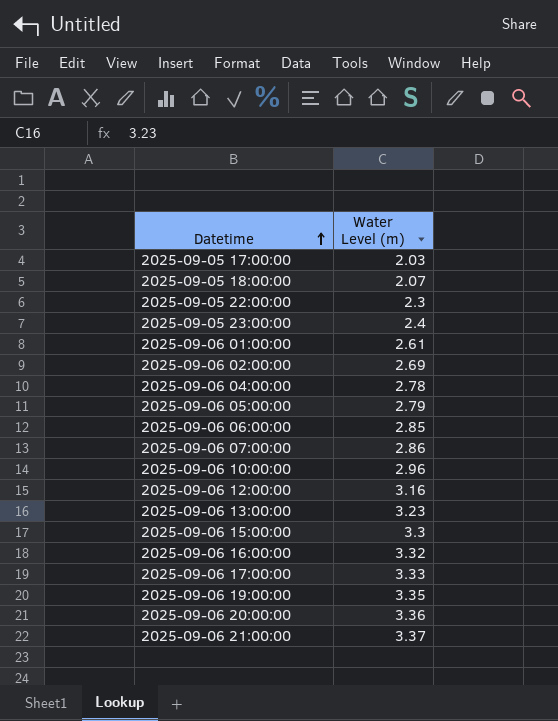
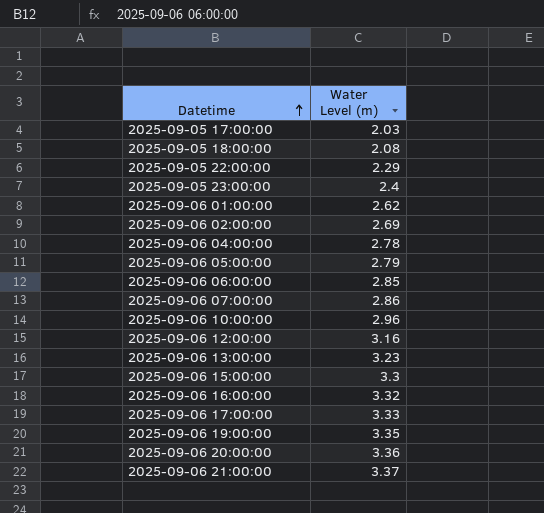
2025-09-05 18:00:00 | Water Level (m): 2.07 -> 2.08
2025-09-05 22:00:00 | Water Level (m): 2.3 -> 2.29
2025-09-06 01:00:00 | Water Level (m): 2.61 -> 2.62

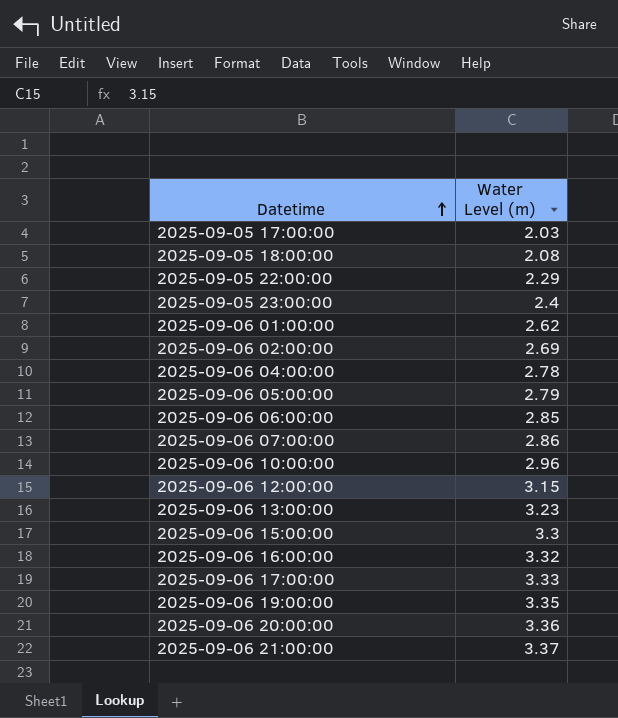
2025-09-06 12:00:00 | Water Level (m): 3.16 -> 3.15

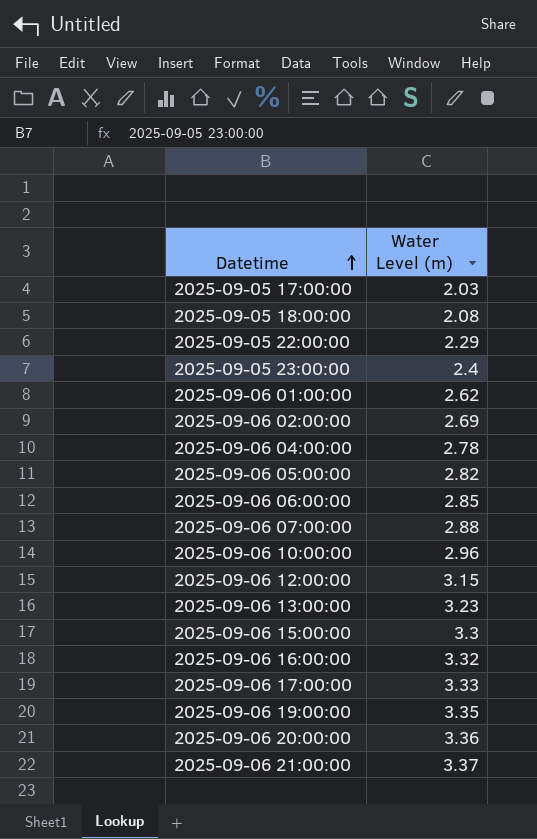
2025-09-06 05:00:00 | Water Level (m): 2.79 -> 2.82
2025-09-06 07:00:00 | Water Level (m): 2.86 -> 2.88

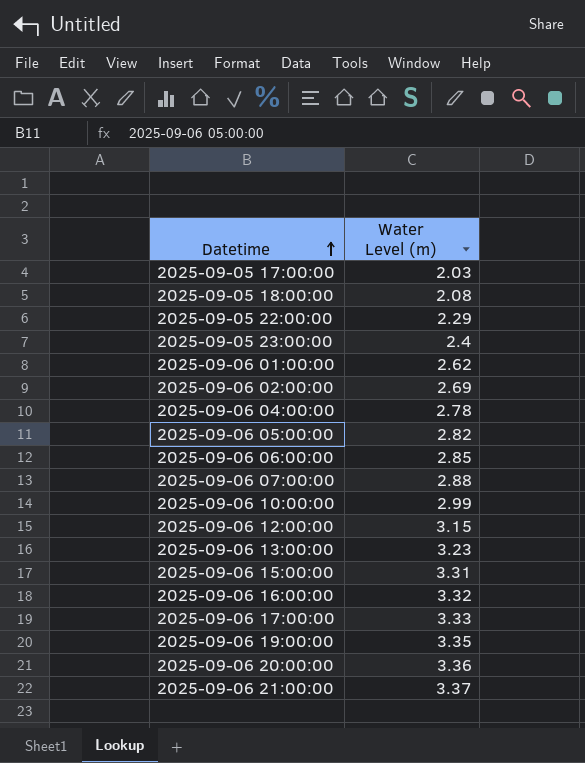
2025-09-06 10:00:00 | Water Level (m): 2.96 -> 2.99
2025-09-06 15:00:00 | Water Level (m): 3.3 -> 3.31

